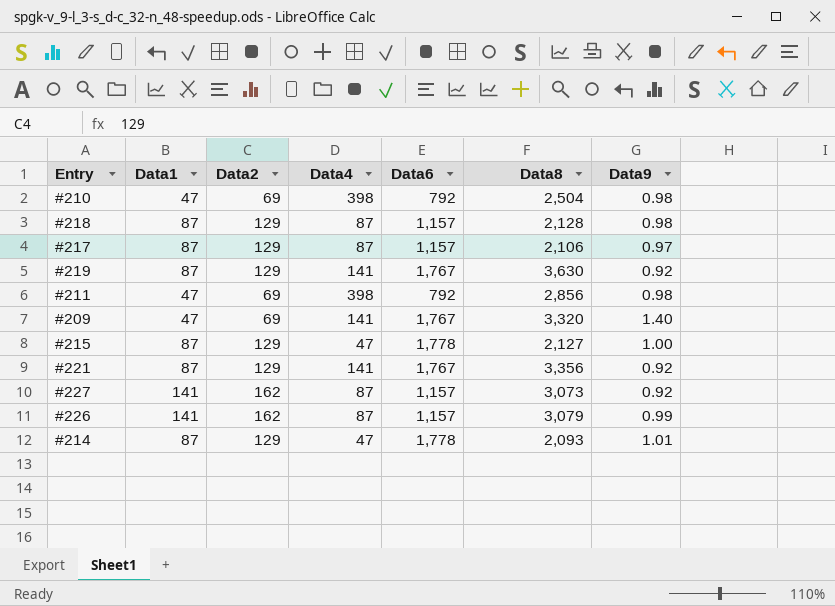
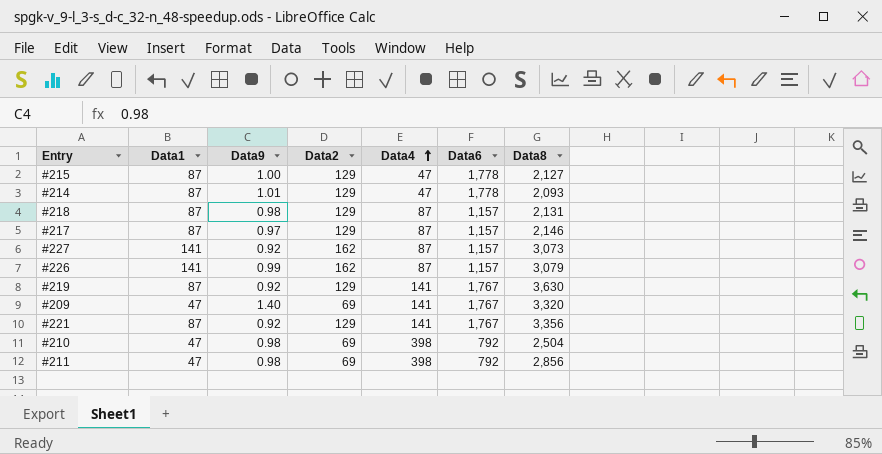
row order: none -> Data4 ascending
column Data9 | position: 7 -> 3
#218 | Data8: 2,128 -> 2,131
#217 | Data8: 2,106 -> 2,146

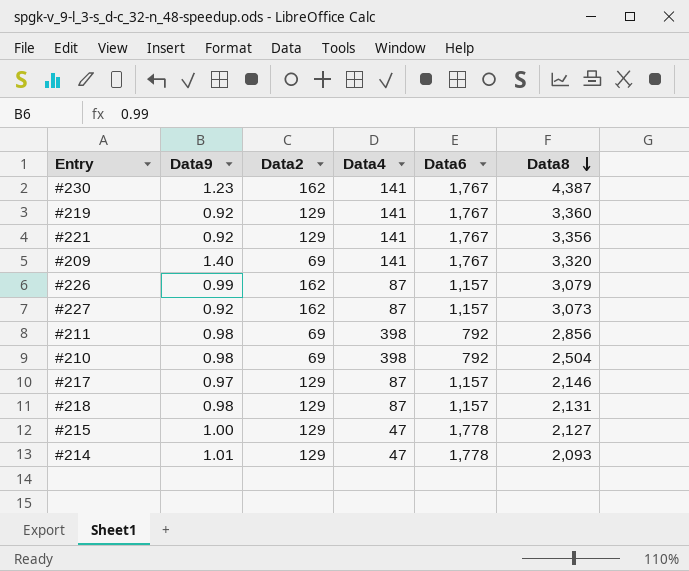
row order: Data4 ascending -> Data8 descending
column Data1 | position: 2 -> none
row #230: none -> 1.23 | 162 | 141 | 1,767 | 4,387
#219 | Data8: 3,630 -> 3,360

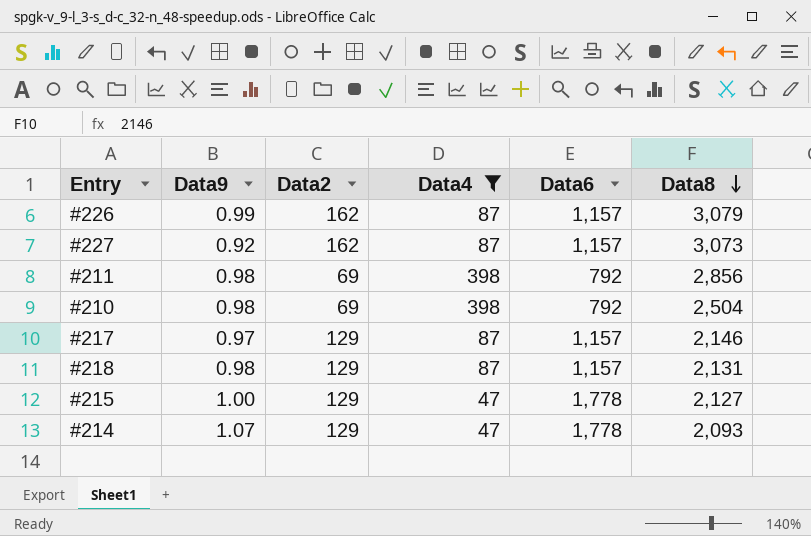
filter: none -> Data4 != 141
#214 | Data9: 1.01 -> 1.07

